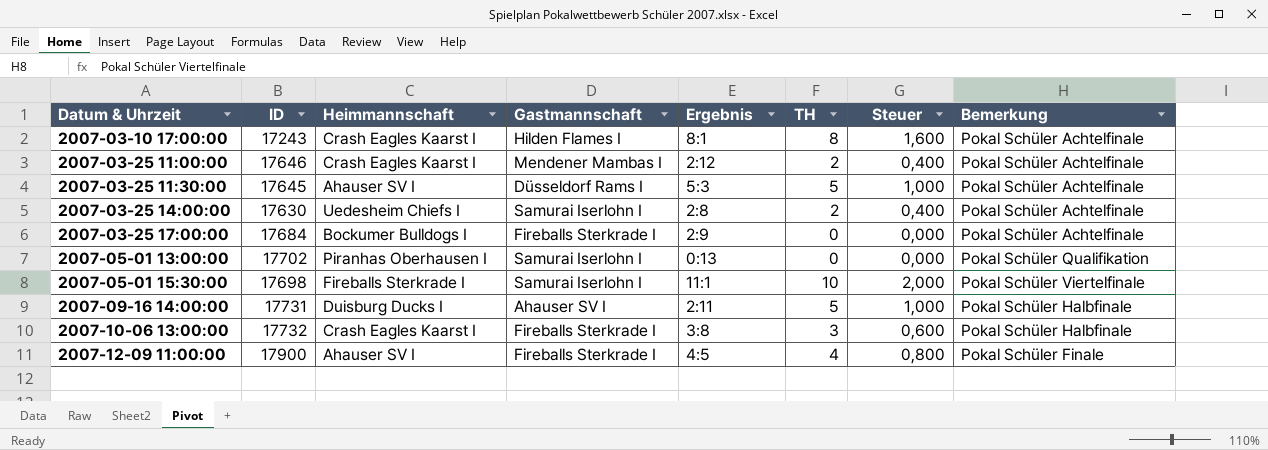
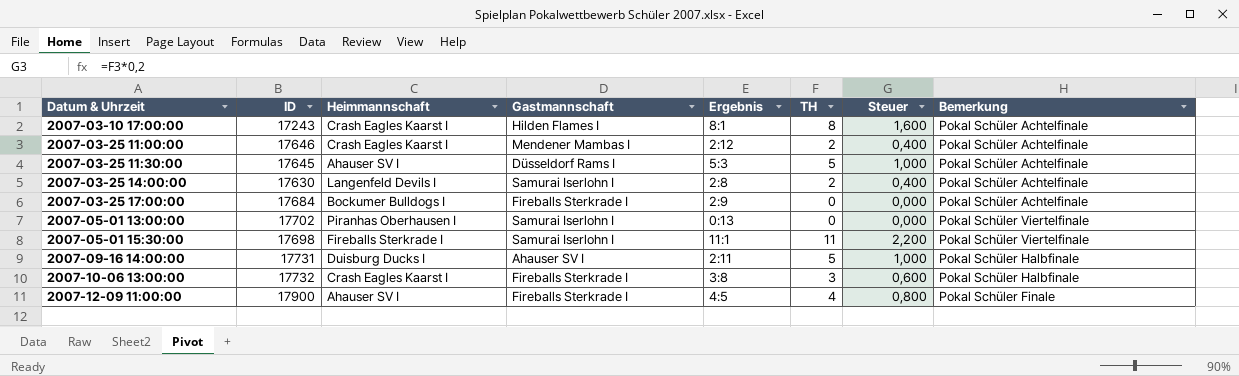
2007-03-25 14:00:00 | Heimmannschaft: Uedesheim Chiefs I -> Langenfeld Devils I
2007-05-01 13:00:00 | Bemerkung: Pokal Schüler Qualifikation -> Pokal Schüler Viertelfinale
2007-05-01 15:30:00 | TH: 10 -> 11
2007-05-01 15:30:00 | Steuer: 2,000 -> 2,200

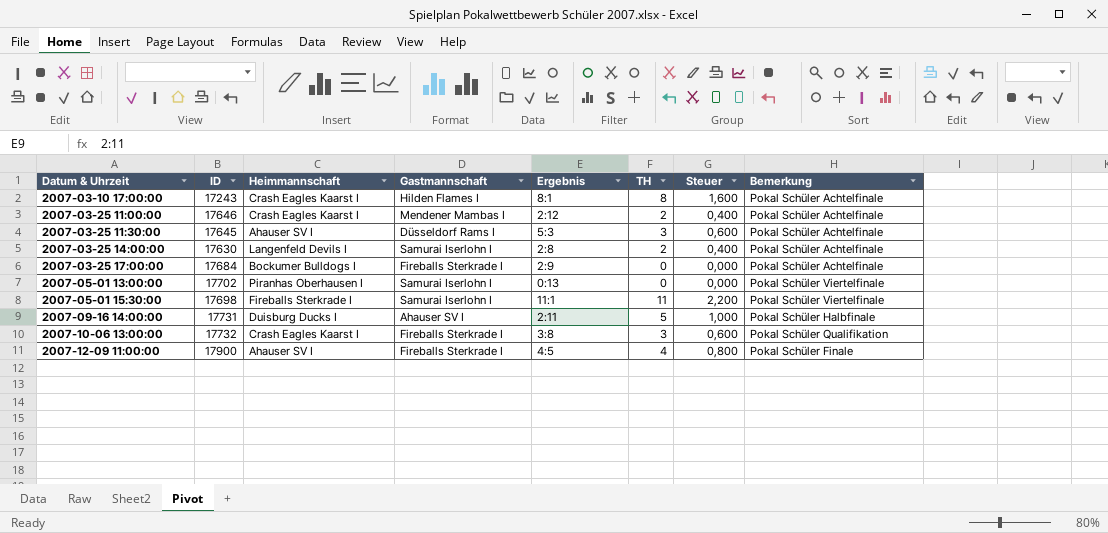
2007-03-25 11:30:00 | TH: 5 -> 3
2007-03-25 11:30:00 | Steuer: 1,000 -> 0,600
2007-10-06 13:00:00 | Bemerkung: Pokal Schüler Halbfinale -> Pokal Schüler Qualifikation

